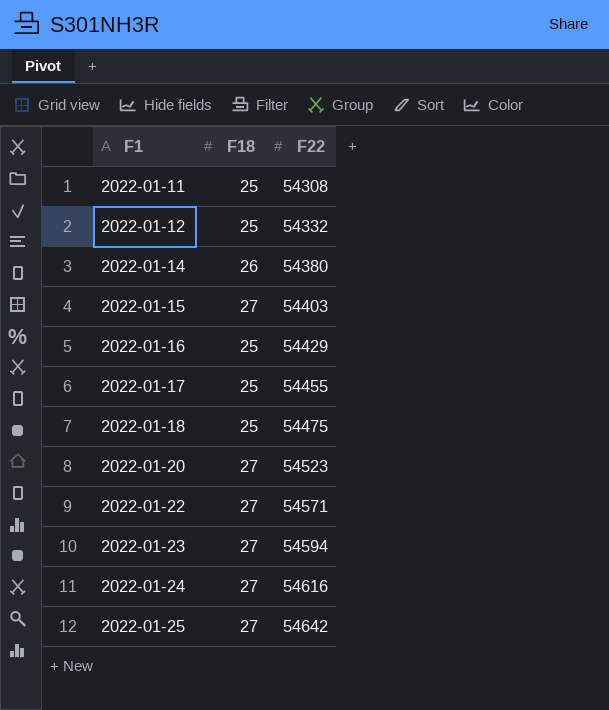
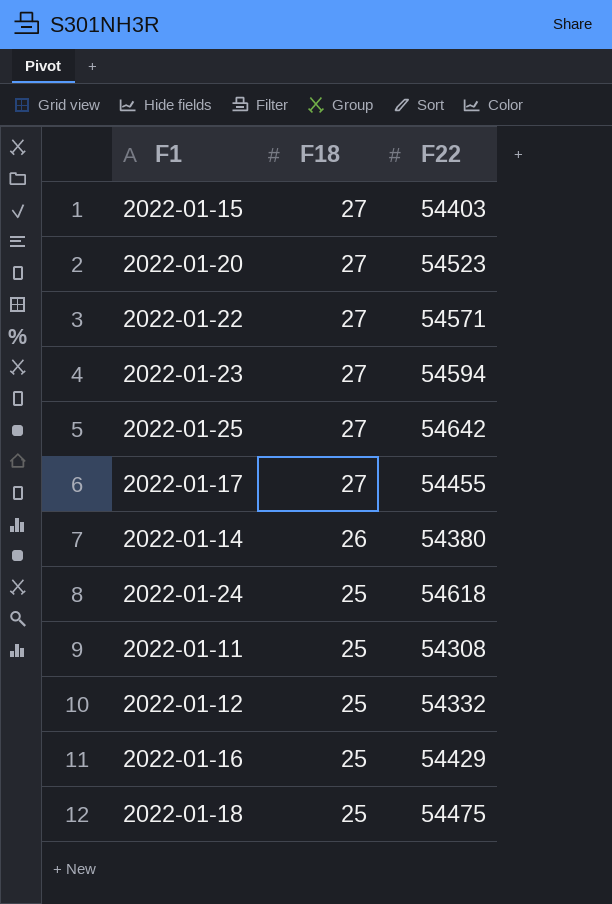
row order: F1 ascending -> F18 descending
2022-01-17 | F18: 25 -> 27
2022-01-24 | F18: 27 -> 25
2022-01-24 | F22: 54616 -> 54618

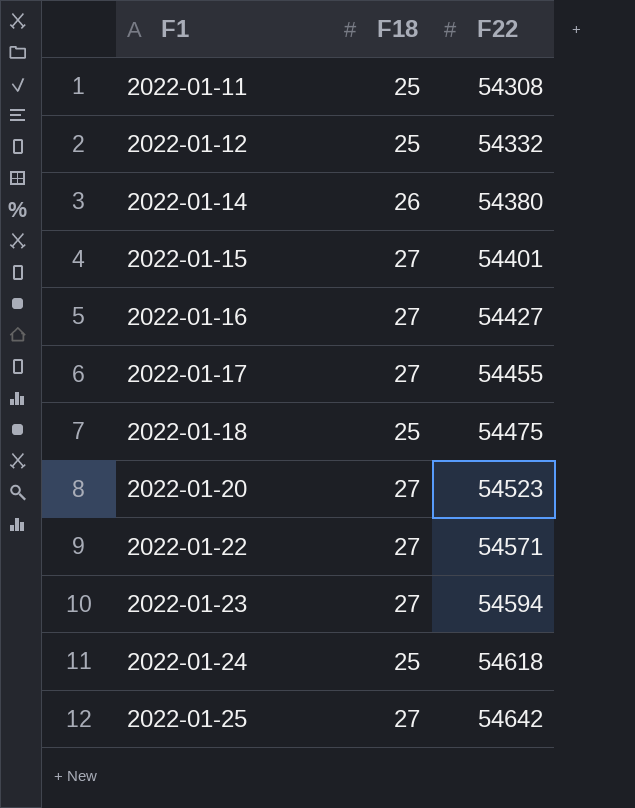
row order: F18 descending -> F1 ascending
2022-01-15 | F22: 54403 -> 54401
2022-01-16 | F18: 25 -> 27
2022-01-16 | F22: 54429 -> 54427

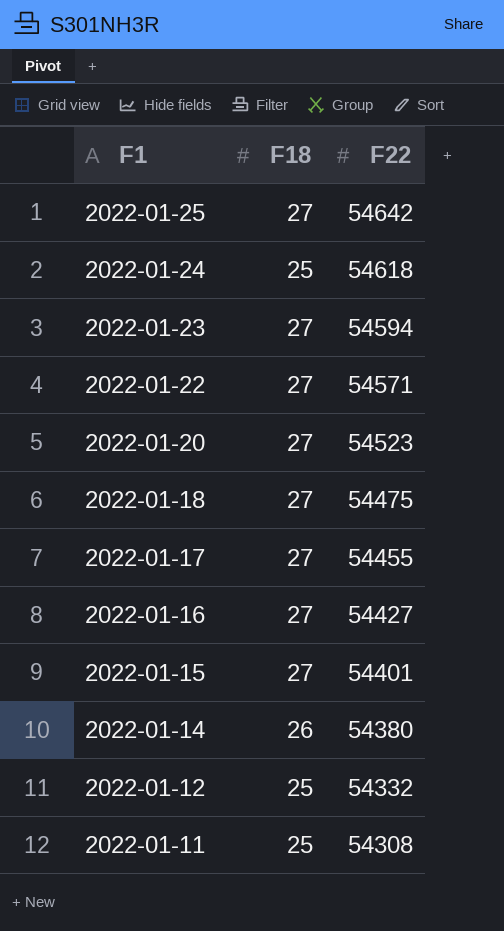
row order: F1 ascending -> F1 descending
2022-01-18 | F18: 25 -> 27

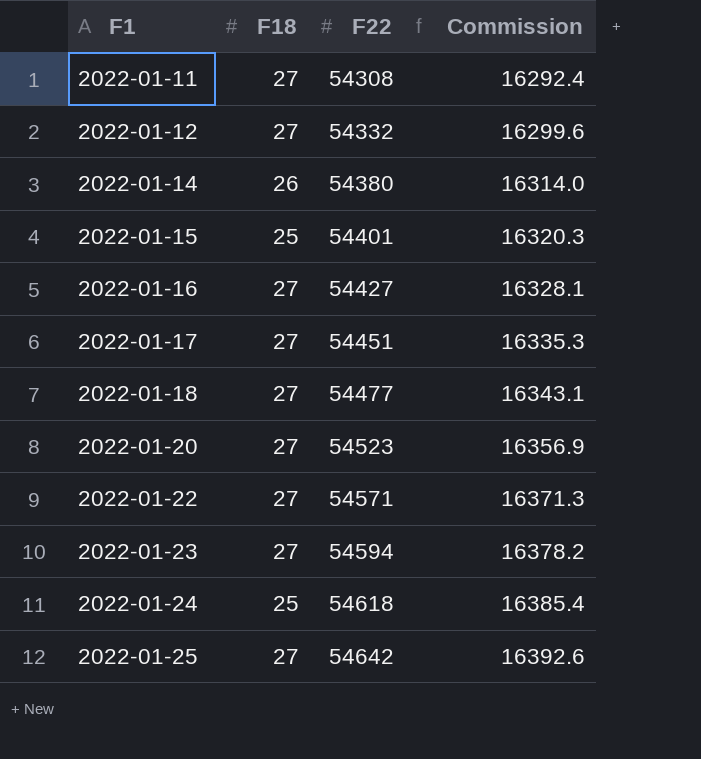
row order: F1 descending -> F1 ascending
column Commission | formula: none -> [F22] * 0.3
2022-01-11 | F18: 25 -> 27
2022-01-12 | F18: 25 -> 27
2022-01-15 | F18: 27 -> 25
2022-01-17 | F22: 54455 -> 54451
2022-01-18 | F22: 54475 -> 54477

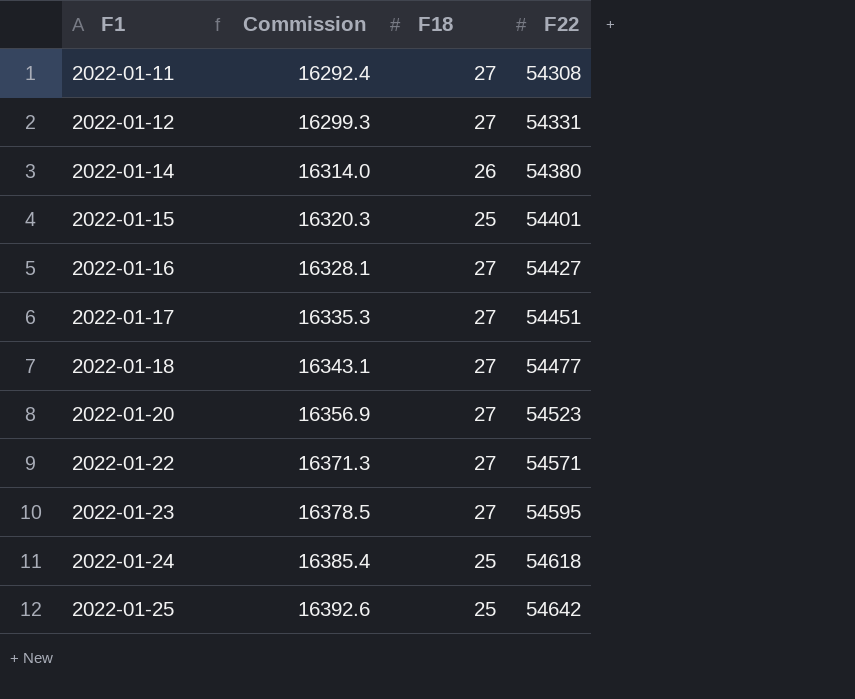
column Commission | position: 4 -> 2
2022-01-12 | Commission: 16299.6 -> 16299.3
2022-01-12 | F22: 54332 -> 54331
2022-01-23 | Commission: 16378.2 -> 16378.5
2022-01-23 | F22: 54594 -> 54595
2022-01-25 | F18: 27 -> 25

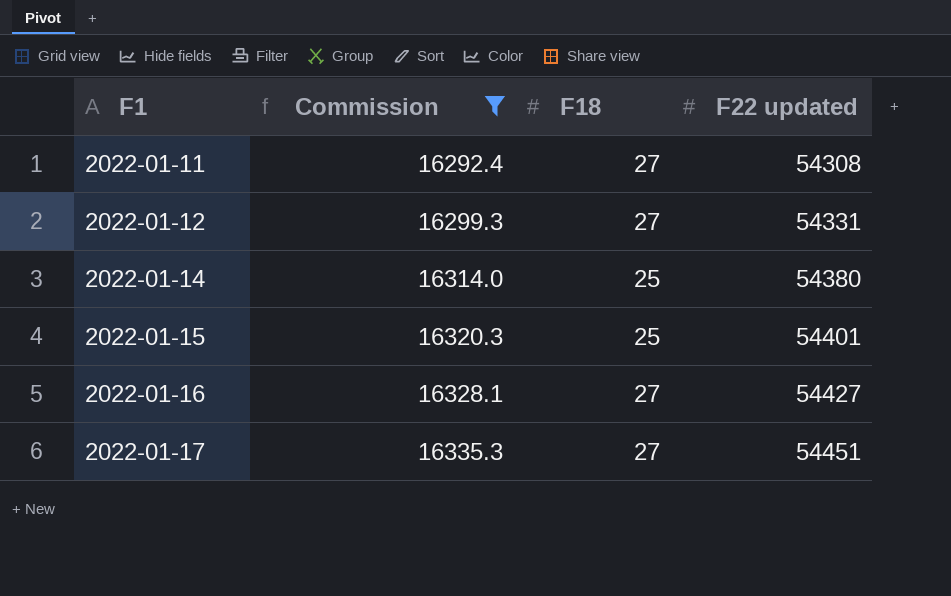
filter: none -> Commission <= 16335.3
column name: F22 -> F22 updated
2022-01-14 | F18: 26 -> 25

